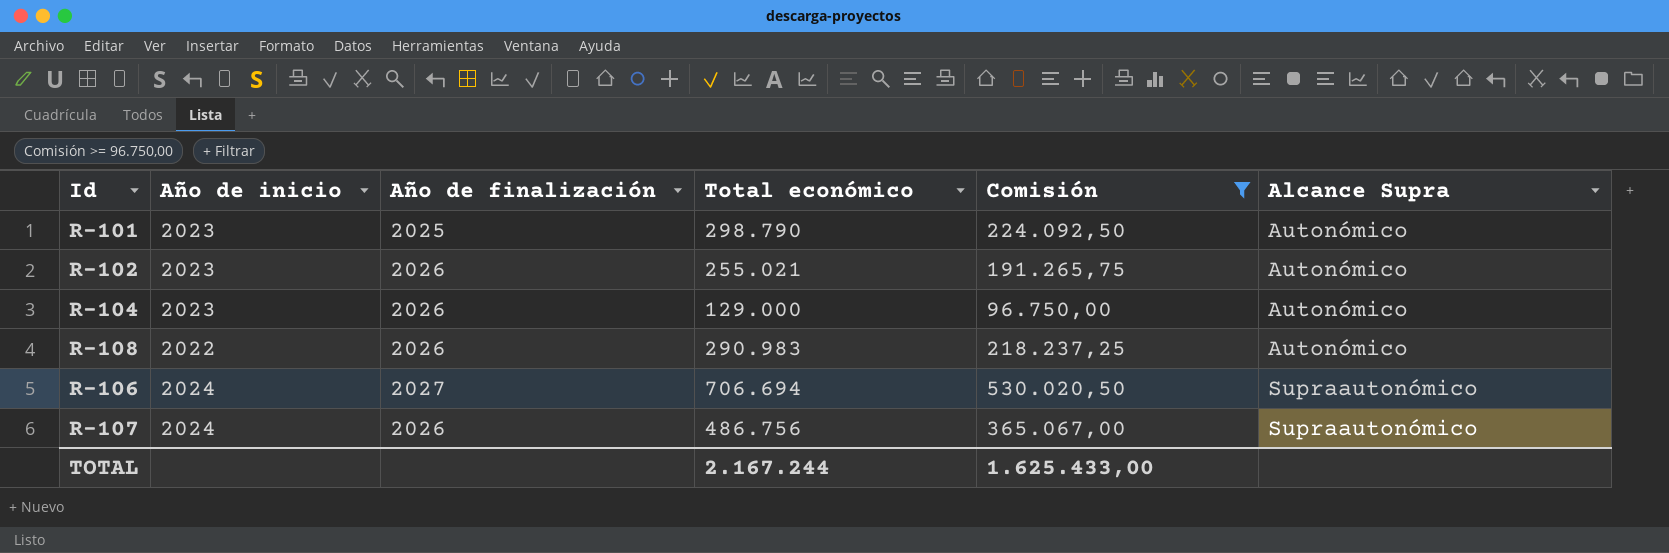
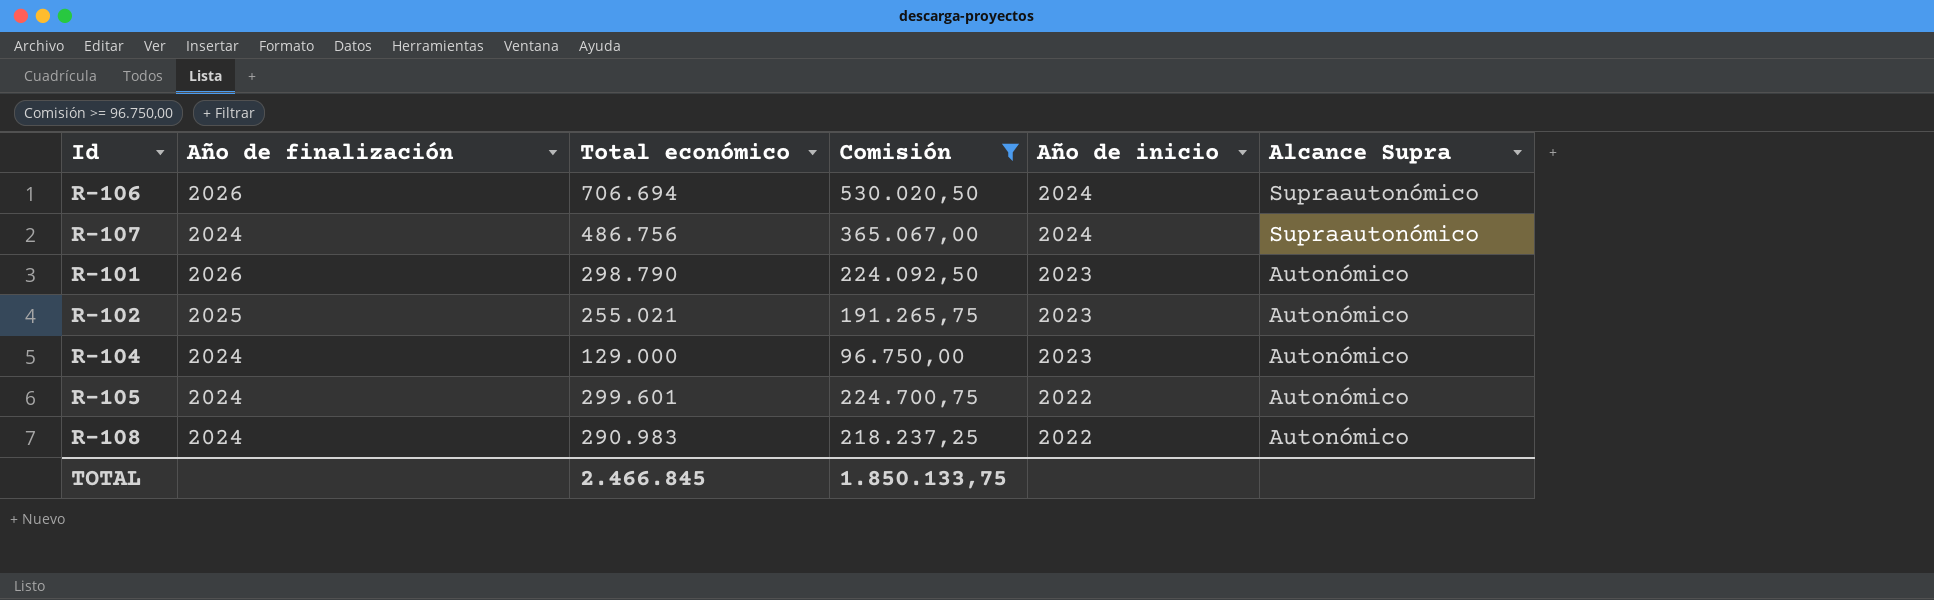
row order: Alcance Supra ascending -> Año de inicio descending
column Año de inicio | position: 2 -> 5
R-106 | Año de finalización: 2027 -> 2026
R-107 | Año de finalización: 2026 -> 2024
R-101 | Año de finalización: 2025 -> 2026
R-102 | Año de finalización: 2026 -> 2025
R-104 | Año de finalización: 2026 -> 2024
row R-105: none -> 2024 | 299.601 | 224.700,75 | 2022 | Autonómico
R-108 | Año de finalización: 2026 -> 2024
TOTAL | Total económico: 2.167.244 -> 2.466.845
TOTAL | Comisión: 1.625.433,00 -> 1.850.133,75

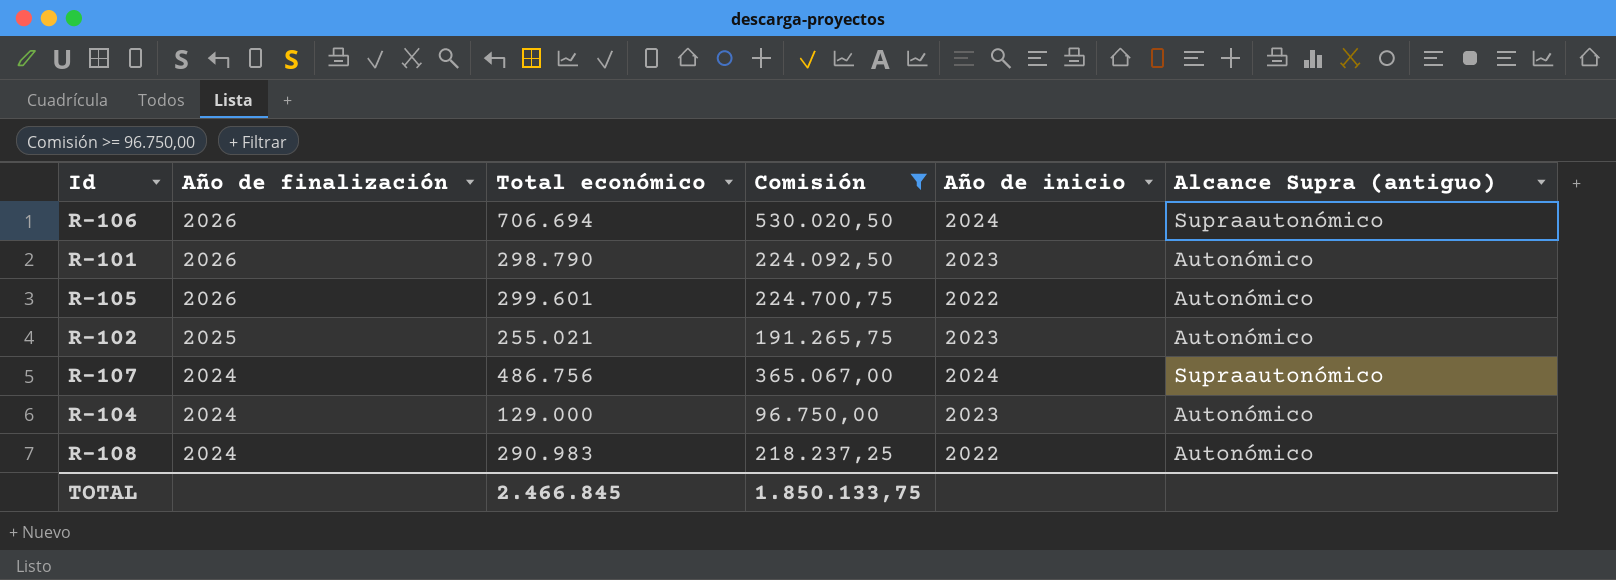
row order: Año de inicio descending -> Año de finalización descending
column name: Alcance Supra -> Alcance Supra (antiguo)
R-105 | Año de finalización: 2024 -> 2026

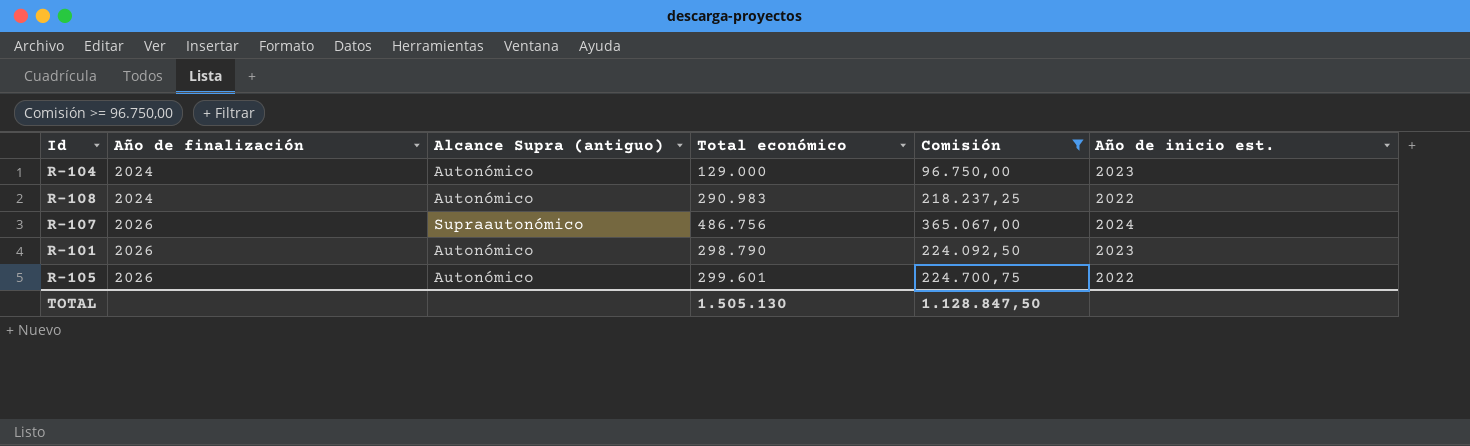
row order: Año de finalización descending -> Año de finalización ascending
column Alcance Supra (antiguo) | position: 6 -> 3
column name: Año de inicio -> Año de inicio est.
row R-106: 2026 | 706.694 | 530.020,50 | 2024 | Supraautonómico -> none
row R-102: 2025 | 255.021 | 191.265,75 | 2023 | Autonómico -> none
R-107 | Año de finalización: 2024 -> 2026
TOTAL | Total económico: 2.466.845 -> 1.505.130
TOTAL | Comisión: 1.850.133,75 -> 1.128.847,50

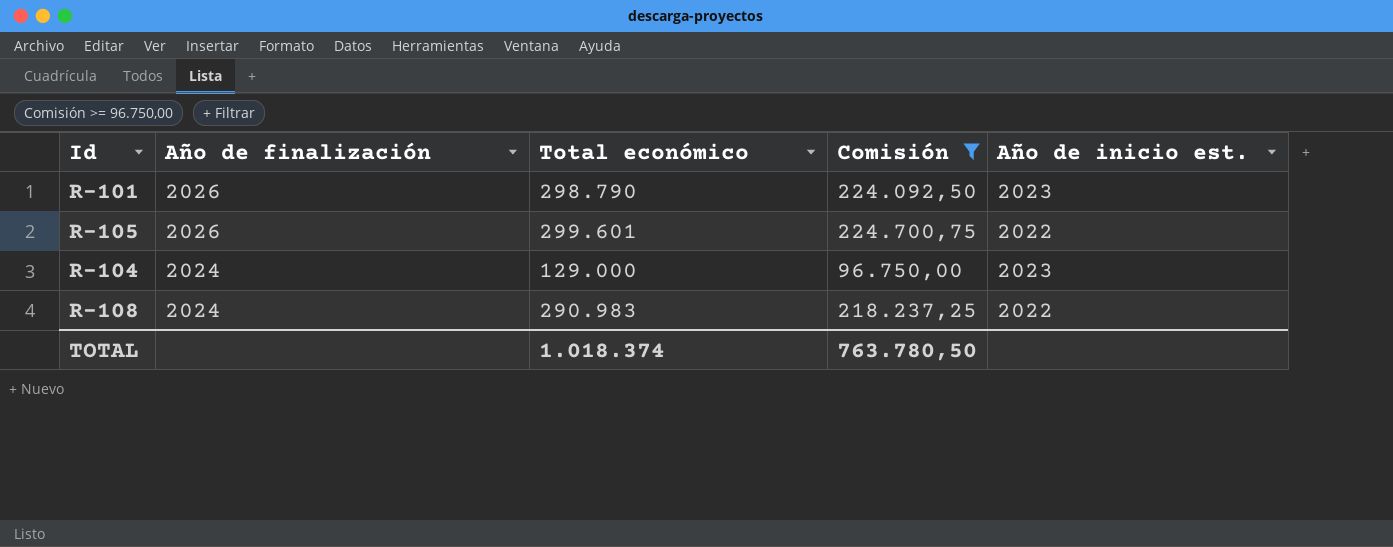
row order: Año de finalización ascending -> Año de finalización descending
column Alcance Supra (antiguo) | position: 3 -> none
row R-107: 2026 | Supraautonómico | 486.756 | 365.067,00 | 2024 -> none
TOTAL | Total económico: 1.505.130 -> 1.018.374
TOTAL | Comisión: 1.128.847,50 -> 763.780,50

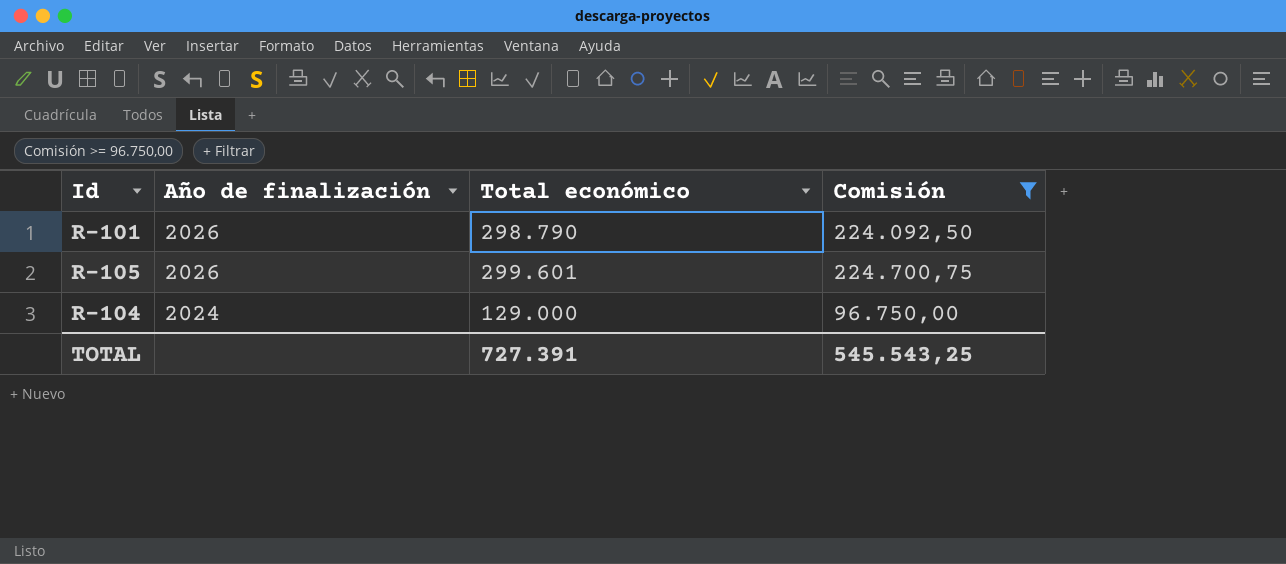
column Año de inicio est. | position: 5 -> none
row R-108: 2024 | 290.983 | 218.237,25 | 2022 -> none
TOTAL | Total económico: 1.018.374 -> 727.391
TOTAL | Comisión: 763.780,50 -> 545.543,25

